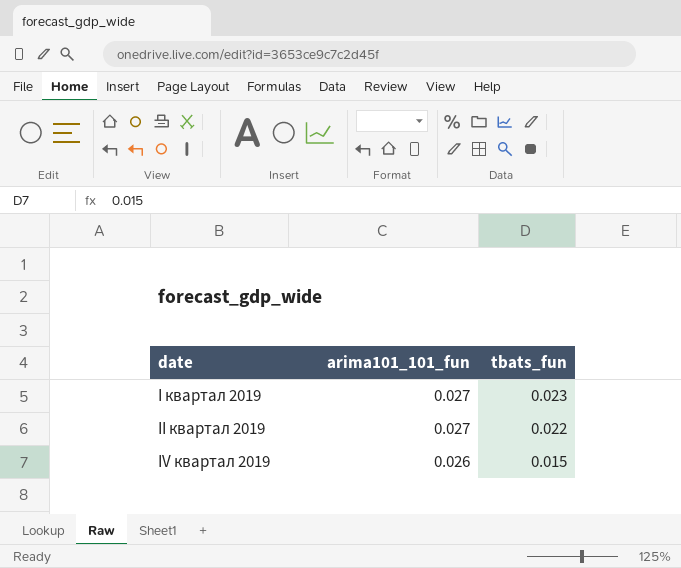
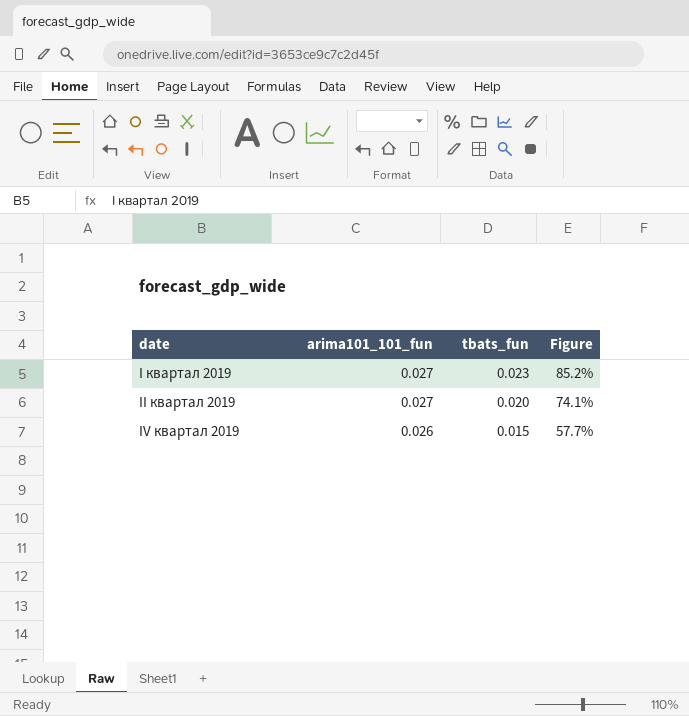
column Figure | formula: none -> [tbats_fun] / [arima101_101_fun]
II квартал 2019 | tbats_fun: 0.022 -> 0.020

